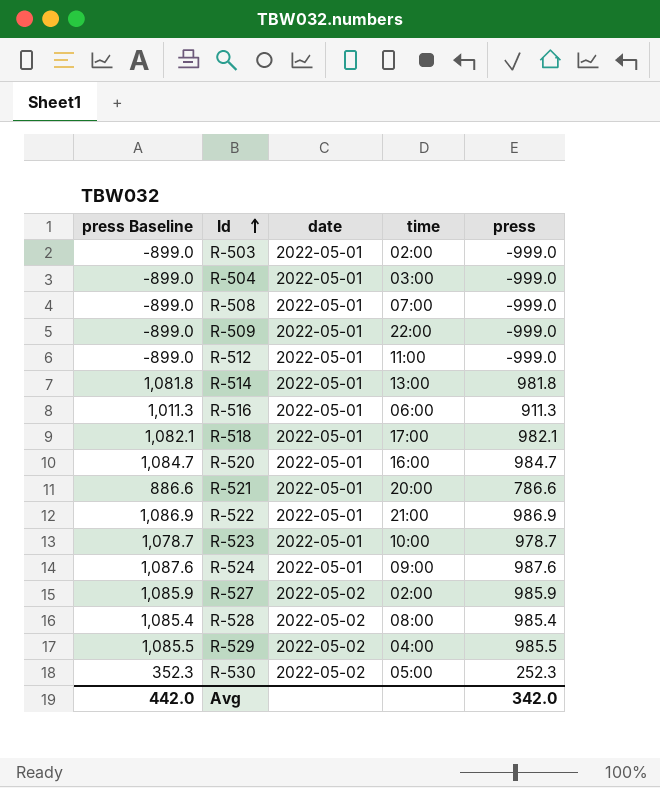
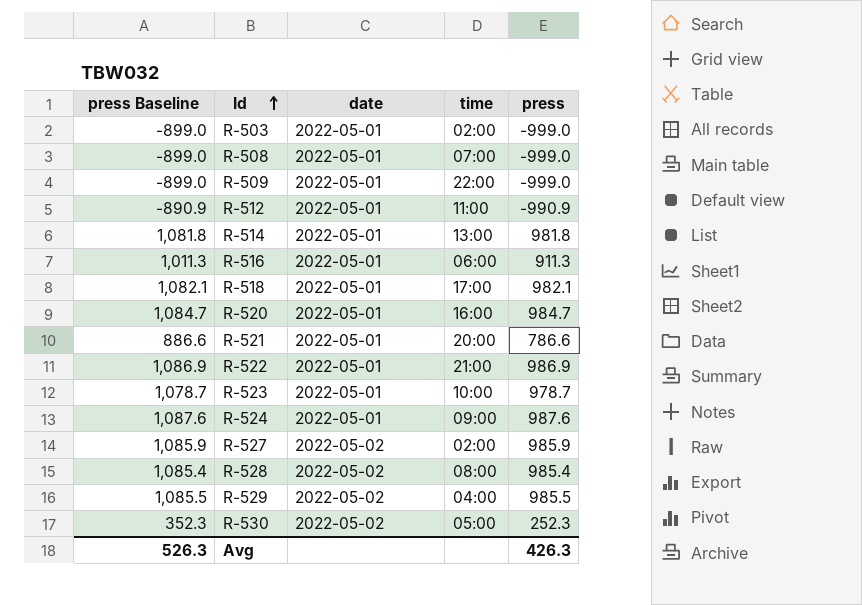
row R-504: -899.0 | 2022-05-01 | 03:00 | -999.0 -> none
R-512 | press Baseline: -899.0 -> -890.9
R-512 | press: -999.0 -> -990.9
Avg | press Baseline: 442.0 -> 526.3
Avg | press: 342.0 -> 426.3

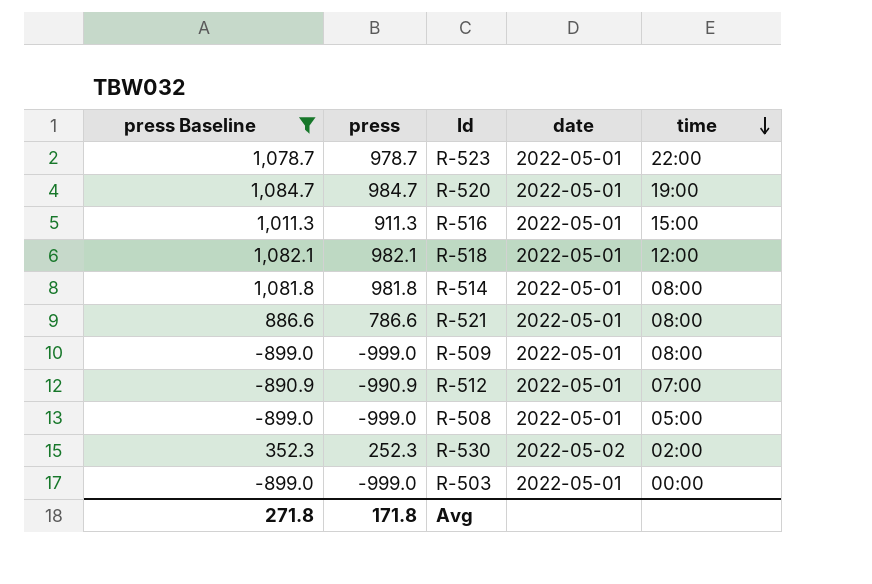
filter: none -> press Baseline <= 1,084.7
row order: Id ascending -> time descending
column press | position: 5 -> 2
R-523 | time: 10:00 -> 22:00
R-520 | time: 16:00 -> 19:00
R-516 | time: 06:00 -> 15:00
R-518 | time: 17:00 -> 12:00
R-514 | time: 13:00 -> 08:00
R-521 | time: 20:00 -> 08:00
R-509 | time: 22:00 -> 08:00
R-512 | time: 11:00 -> 07:00
R-508 | time: 07:00 -> 05:00
R-530 | time: 05:00 -> 02:00
R-503 | time: 02:00 -> 00:00
Avg | press Baseline: 526.3 -> 271.8
Avg | press: 426.3 -> 171.8

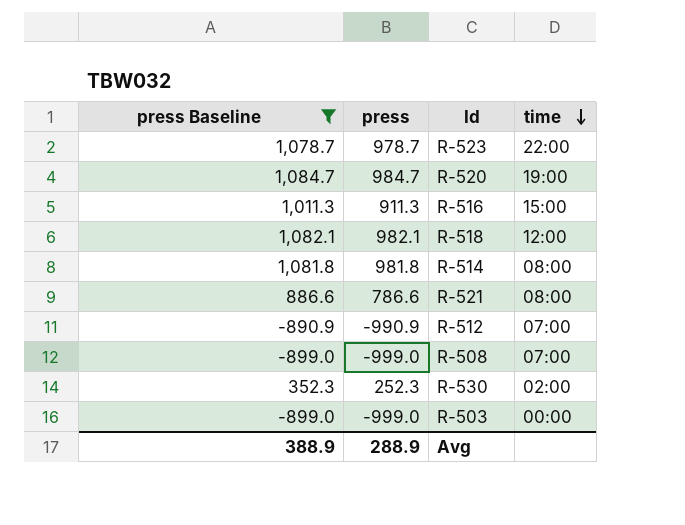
column date | position: 4 -> none
row R-509: -899.0 | -999.0 | 2022-05-01 | 08:00 -> none
R-508 | time: 05:00 -> 07:00
Avg | press Baseline: 271.8 -> 388.9
Avg | press: 171.8 -> 288.9

